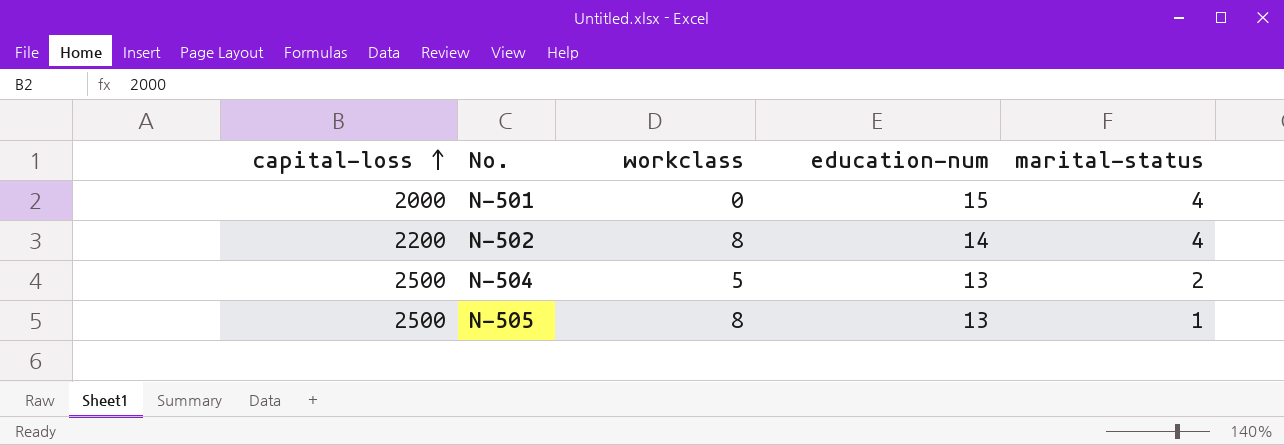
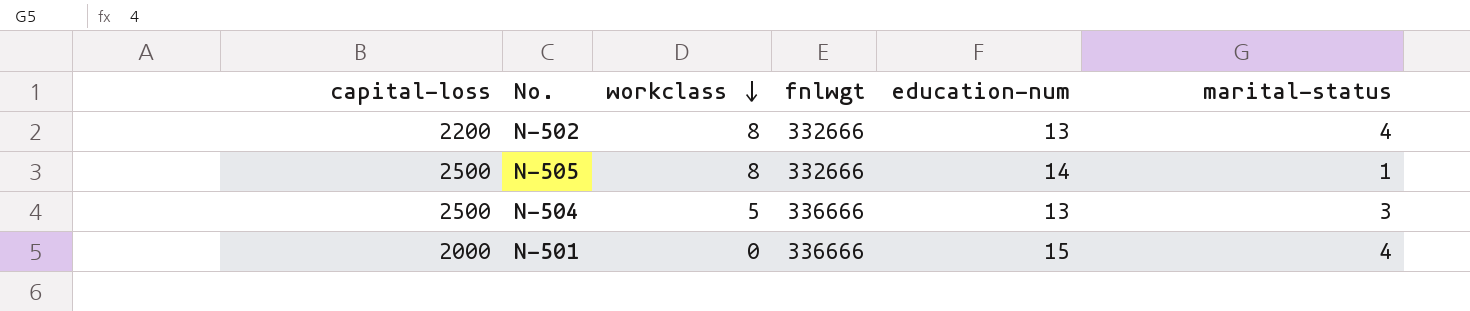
row order: capital-loss ascending -> workclass descending
column fnlwgt | position: none -> 4
N-502 | education-num: 14 -> 13
N-505 | education-num: 13 -> 14
N-504 | marital-status: 2 -> 3

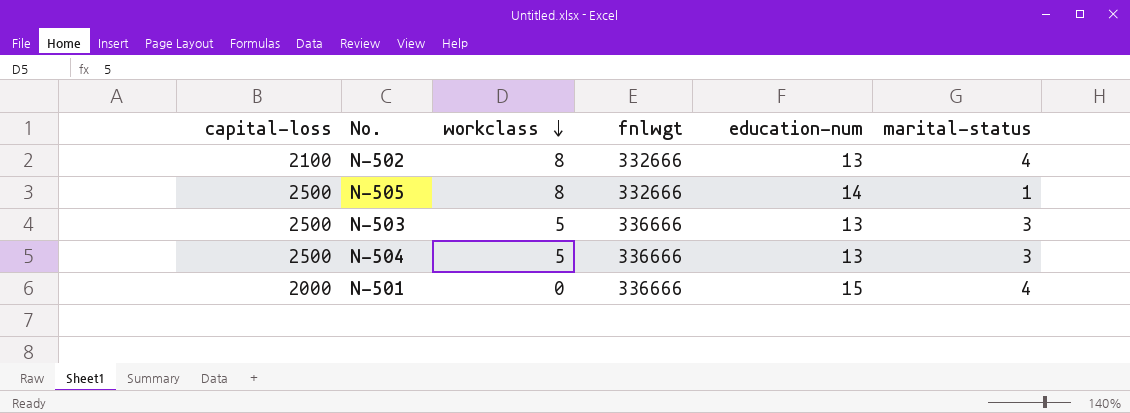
N-502 | capital-loss: 2200 -> 2100
row N-503: none -> 2500 | 5 | 336666 | 13 | 3

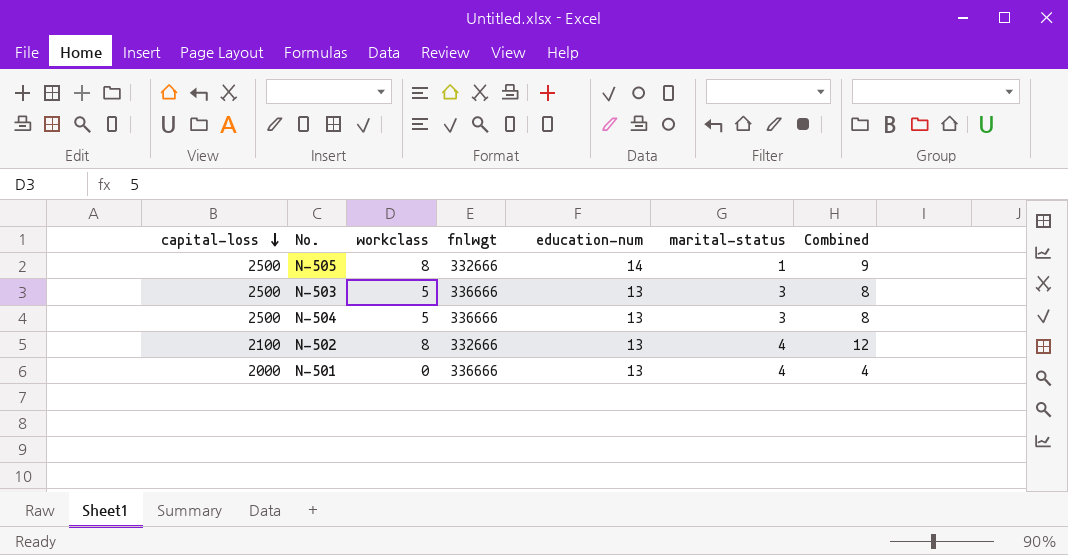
row order: workclass descending -> capital-loss descending
column Combined | formula: none -> [workclass] + [marital-status]
N-501 | education-num: 15 -> 13

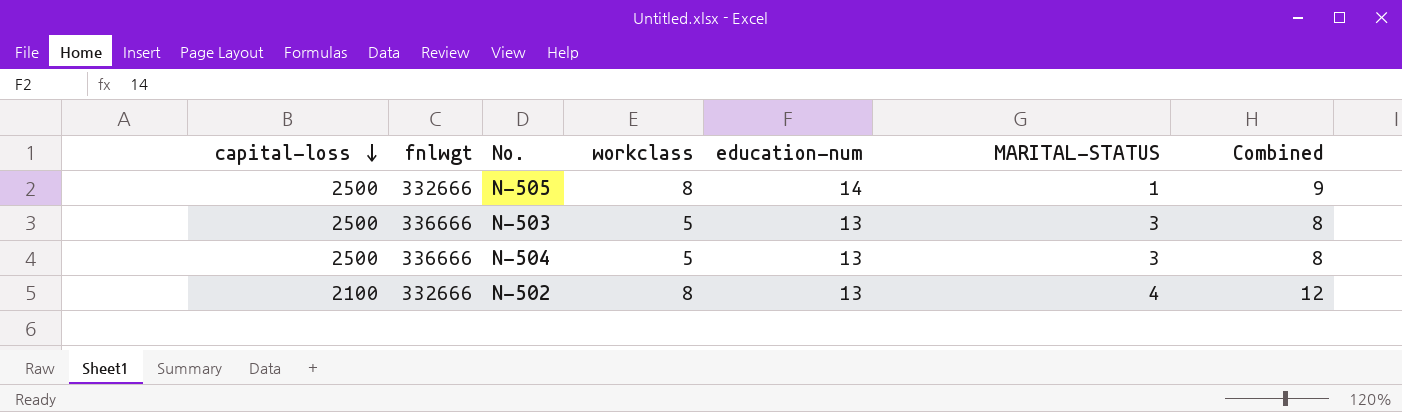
column fnlwgt | position: 4 -> 2
column name: marital-status -> MARITAL-STATUS
row N-501: 2000 | 0 | 336666 | 13 | 4 | 4 -> none

